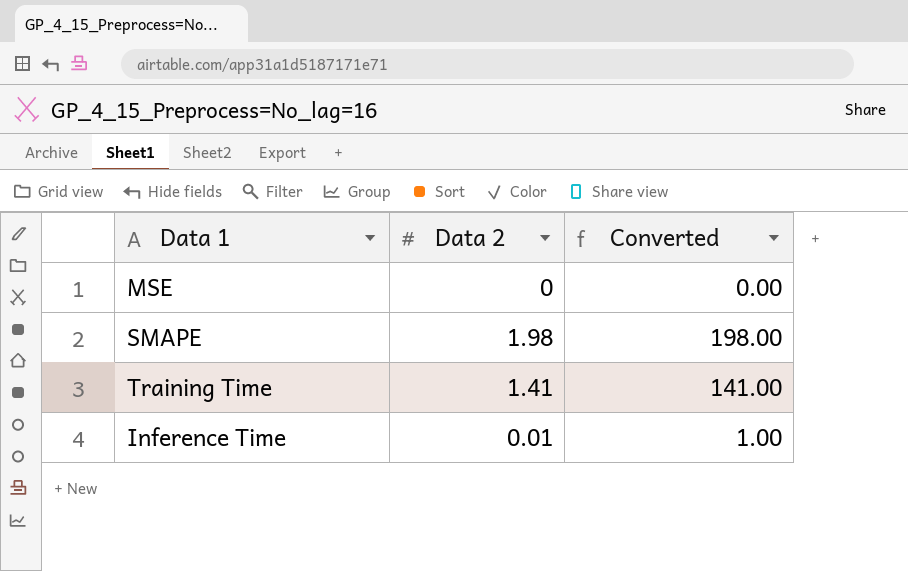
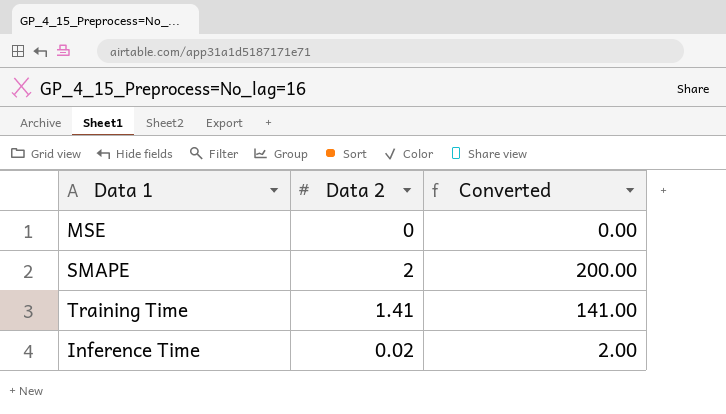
SMAPE | Data 2: 1.98 -> 2
SMAPE | Converted: 198.00 -> 200.00
Inference Time | Data 2: 0.01 -> 0.02
Inference Time | Converted: 1.00 -> 2.00

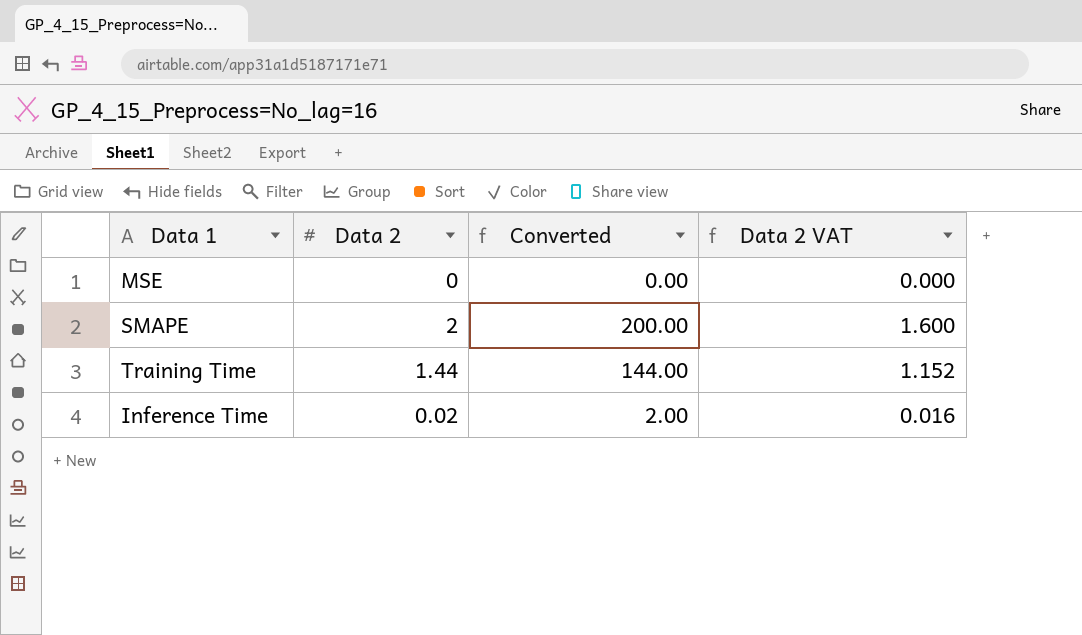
column Data 2 VAT | formula: none -> [Data 2] * 0.8
Training Time | Data 2: 1.41 -> 1.44
Training Time | Converted: 141.00 -> 144.00

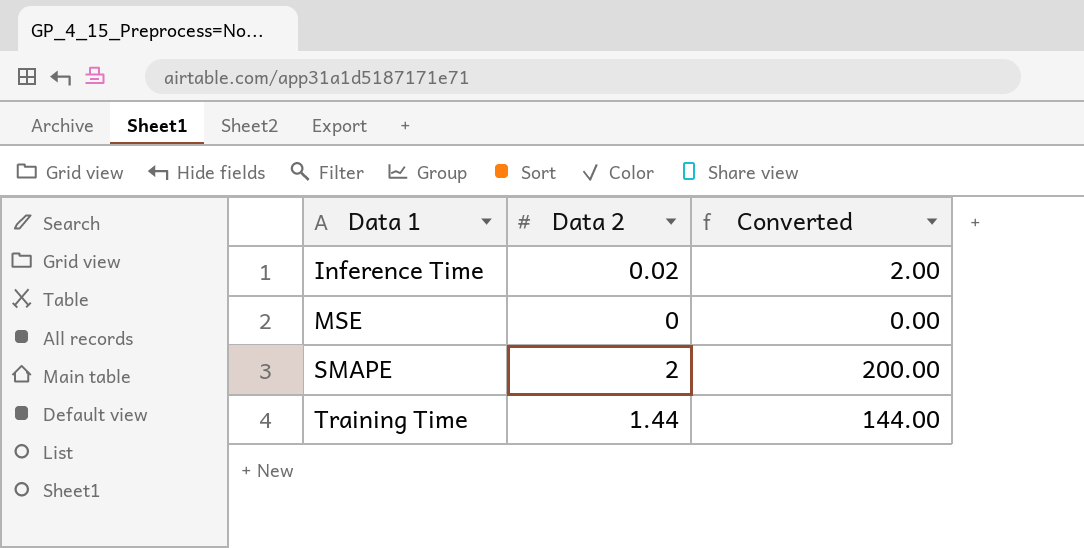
row order: none -> Data 1 ascending
column Data 2 VAT | formula: [Data 2] * 0.8 -> none

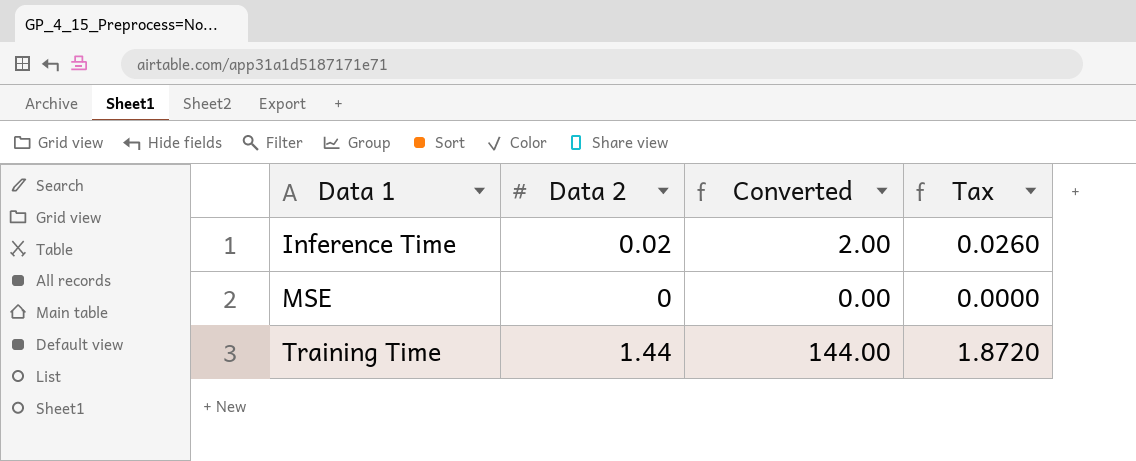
column Tax | formula: none -> [Data 2] * 1.3
row SMAPE: 2 | 200.00 -> none

